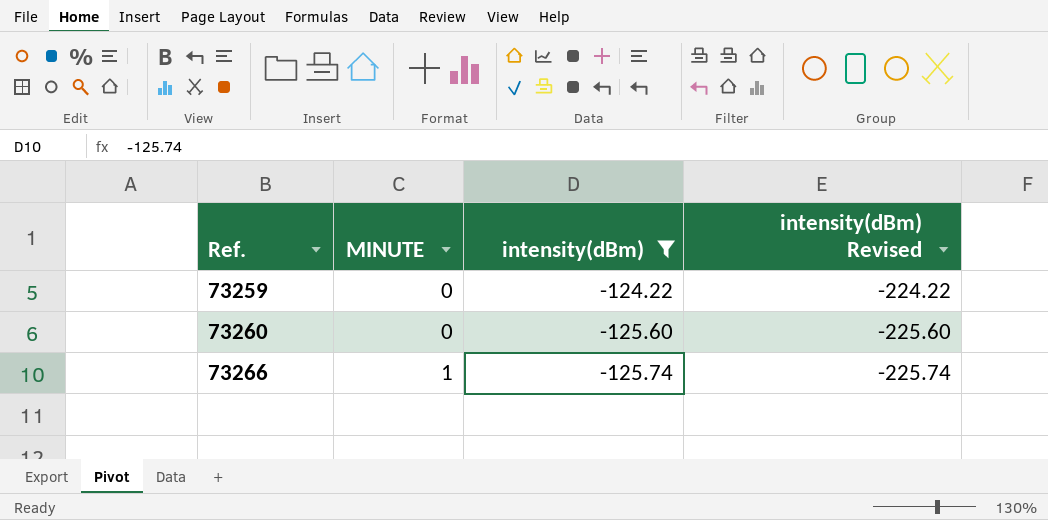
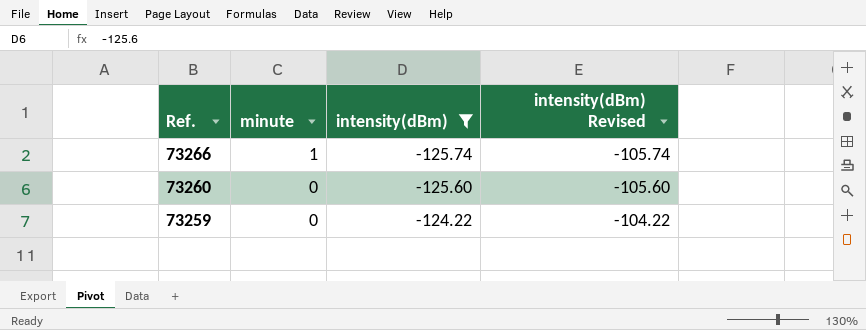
row order: Ref. ascending -> Ref. descending
column name: MINUTE -> minute
column intensity(dBm) Revised | formula: [intensity(dBm)] - 100 -> [intensity(dBm)] + 20

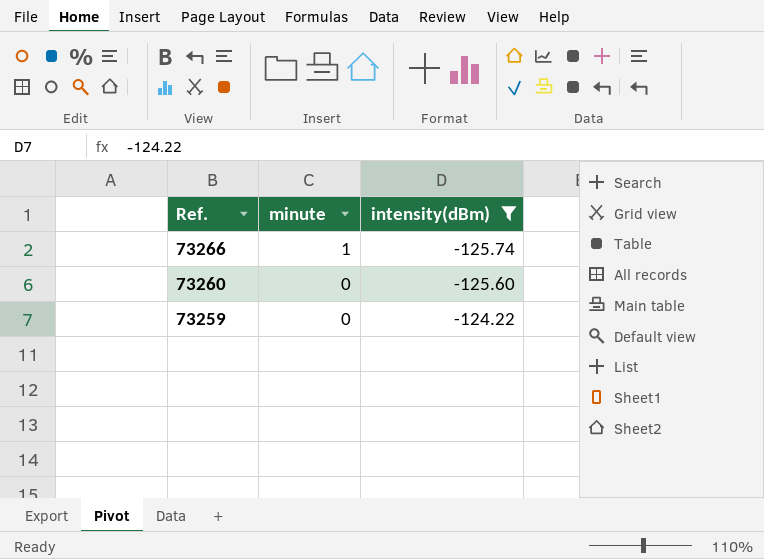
column intensity(dBm) Revised | formula: [intensity(dBm)] + 20 -> none

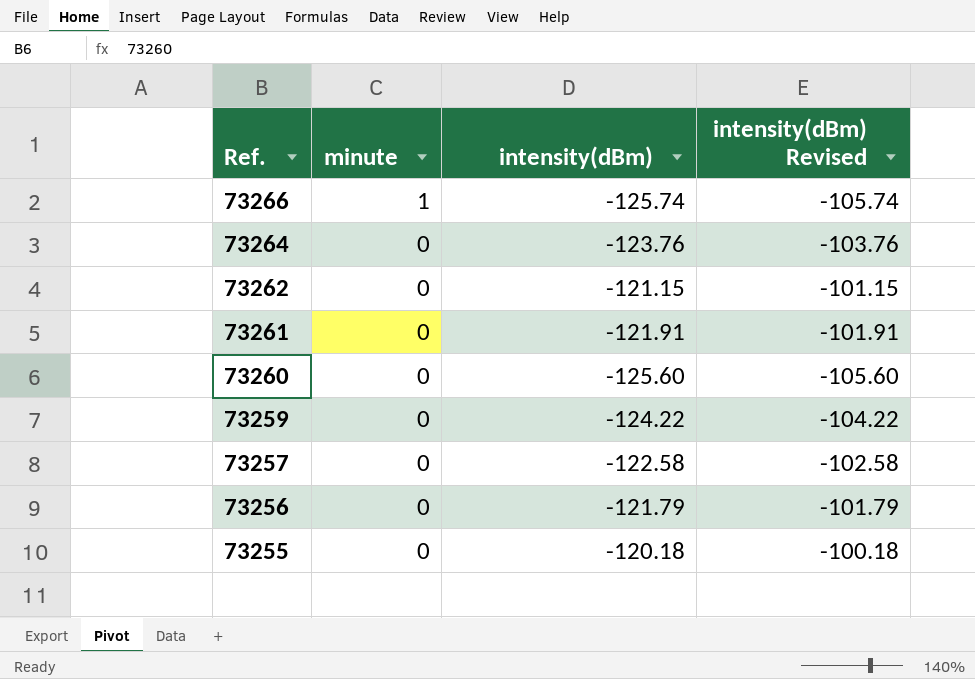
filter: intensity(dBm) <= -124.22 -> none
column intensity(dBm) Revised | formula: none -> [intensity(dBm)] + 20

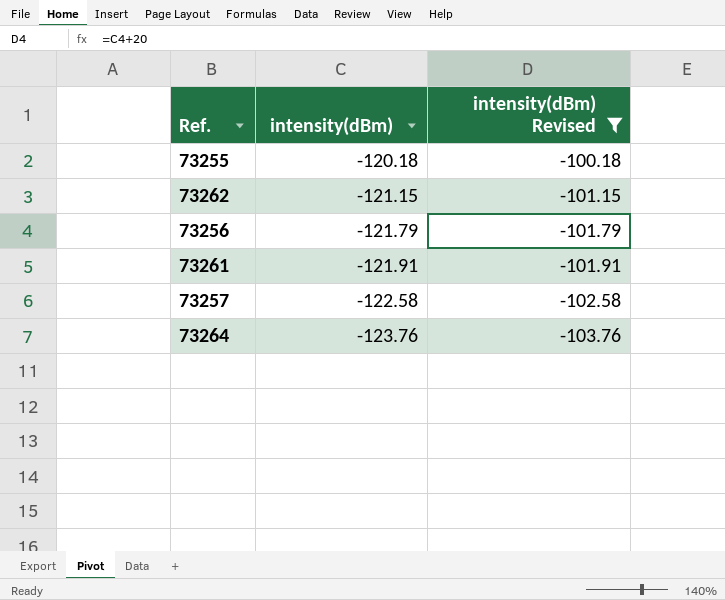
filter: none -> intensity(dBm) Revised >= -103.76
row order: Ref. descending -> intensity(dBm) descending
column minute | position: 2 -> none

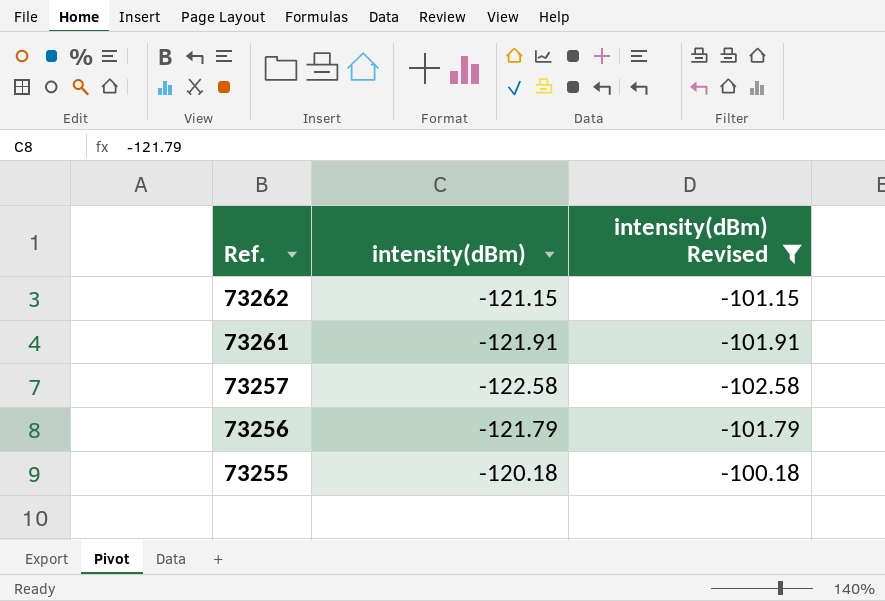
row order: intensity(dBm) descending -> Ref. descending
row 73264: -123.76 | -103.76 -> none

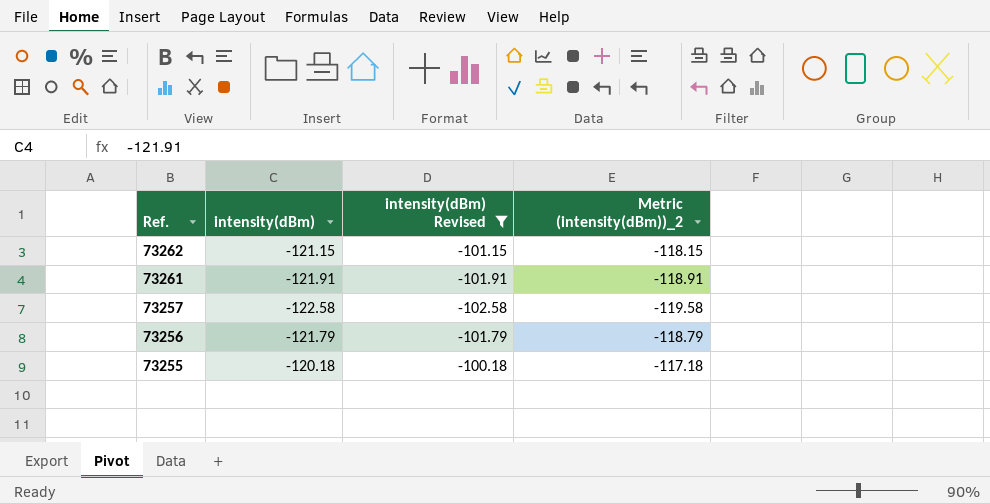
column Metric (intensity(dBm))_2 | formula: none -> [intensity(dBm)] + 3

